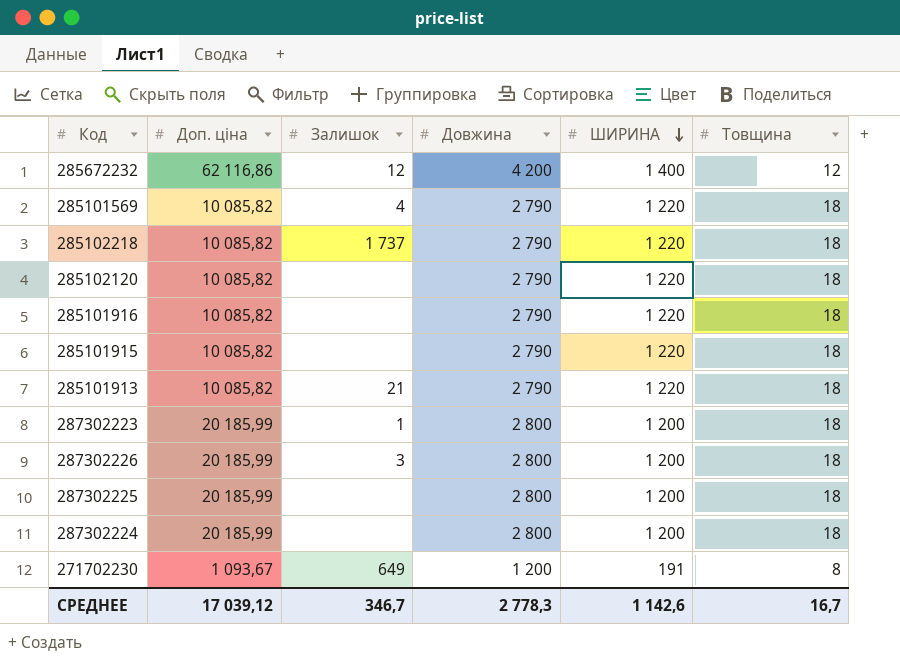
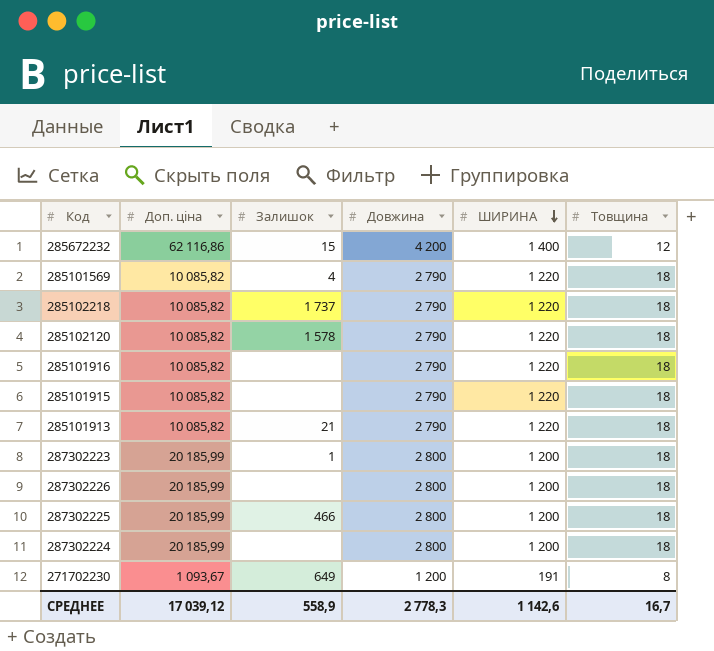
285672232 | Залишок: 12 -> 15
285102120 | Залишок: none -> 1 578
287302226 | Залишок: 3 -> none
287302225 | Залишок: none -> 466
СРЕДНЕЕ | Залишок: 346,7 -> 558,9

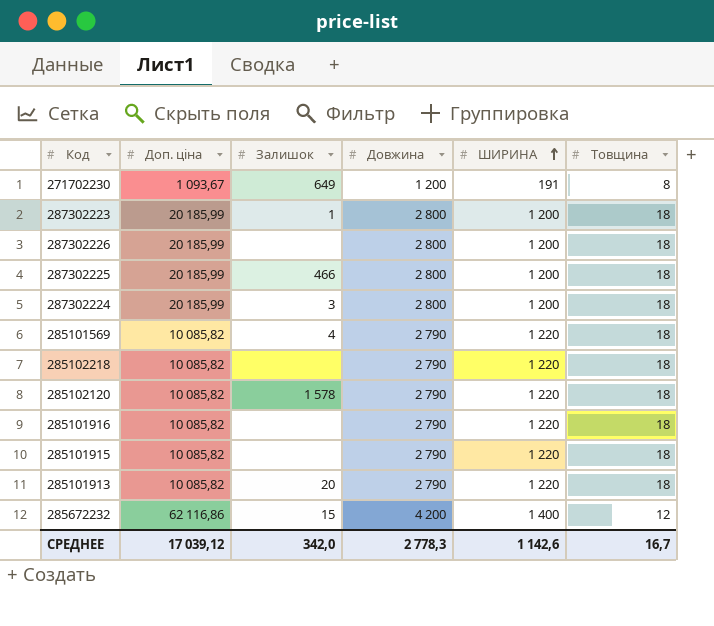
row order: ШИРИНА descending -> ШИРИНА ascending
287302224 | Залишок: none -> 3
285102218 | Залишок: 1 737 -> none
285101913 | Залишок: 21 -> 20
СРЕДНЕЕ | Залишок: 558,9 -> 342,0

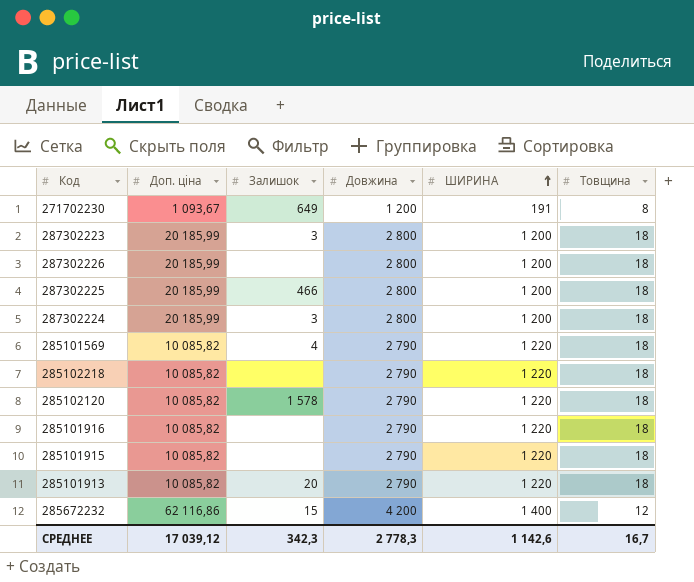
287302223 | Залишок: 1 -> 3
СРЕДНЕЕ | Залишок: 342,0 -> 342,3

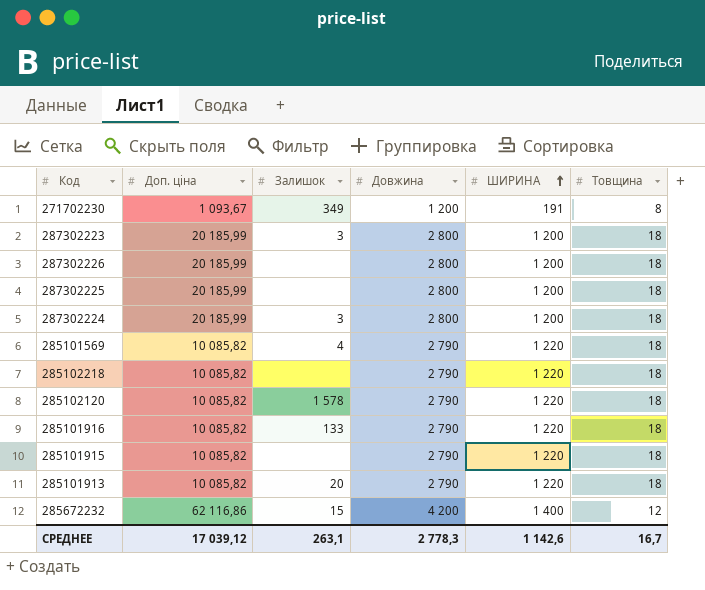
271702230 | Залишок: 649 -> 349
287302225 | Залишок: 466 -> none
285101916 | Залишок: none -> 133
СРЕДНЕЕ | Залишок: 342,3 -> 263,1

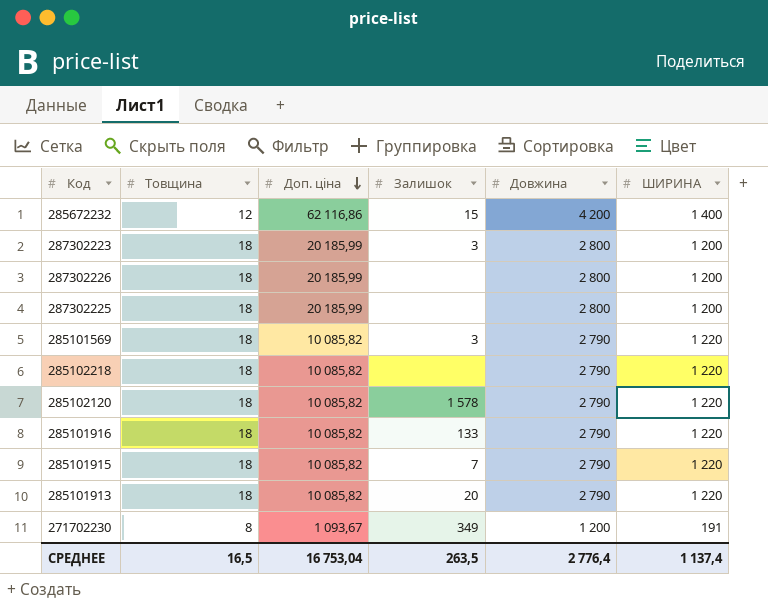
row order: ШИРИНА ascending -> Доп. ціна descending
column Товщина | position: 6 -> 2
row 287302224: 20 185,99 | 3 | 2 800 | 1 200 | 18 -> none
285101569 | Залишок: 4 -> 3
285101915 | Залишок: none -> 7
СРЕДНЕЕ | Товщина: 16,7 -> 16,5
СРЕДНЕЕ | Доп. ціна: 17 039,12 -> 16 753,04
СРЕДНЕЕ | Залишок: 263,1 -> 263,5
СРЕДНЕЕ | Довжина: 2 778,3 -> 2 776,4
СРЕДНЕЕ | ШИРИНА: 1 142,6 -> 1 137,4

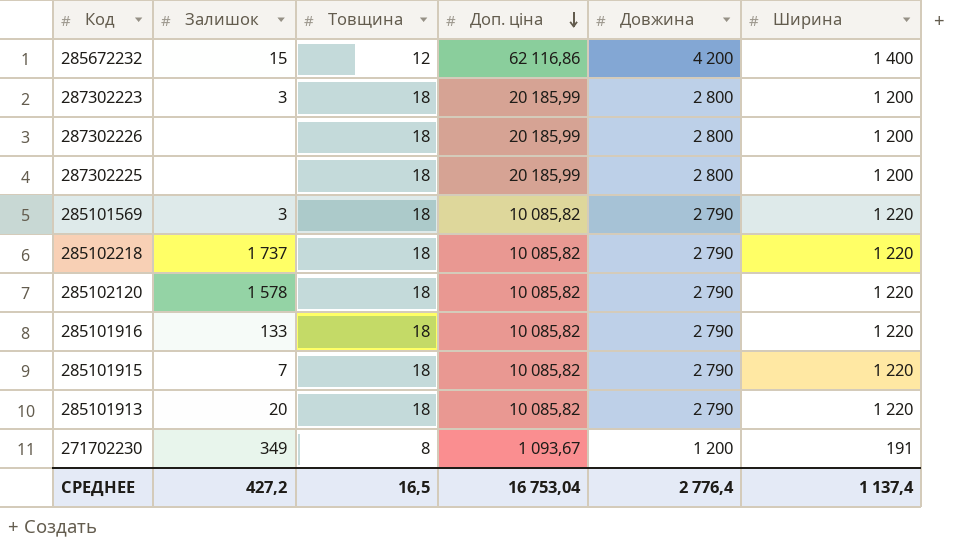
column Залишок | position: 4 -> 2
column name: ШИРИНА -> Ширина
285102218 | Залишок: none -> 1 737
СРЕДНЕЕ | Залишок: 263,5 -> 427,2

